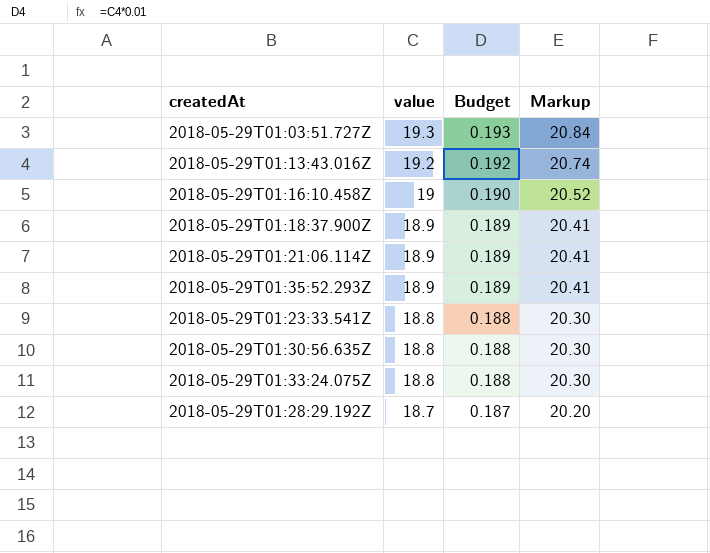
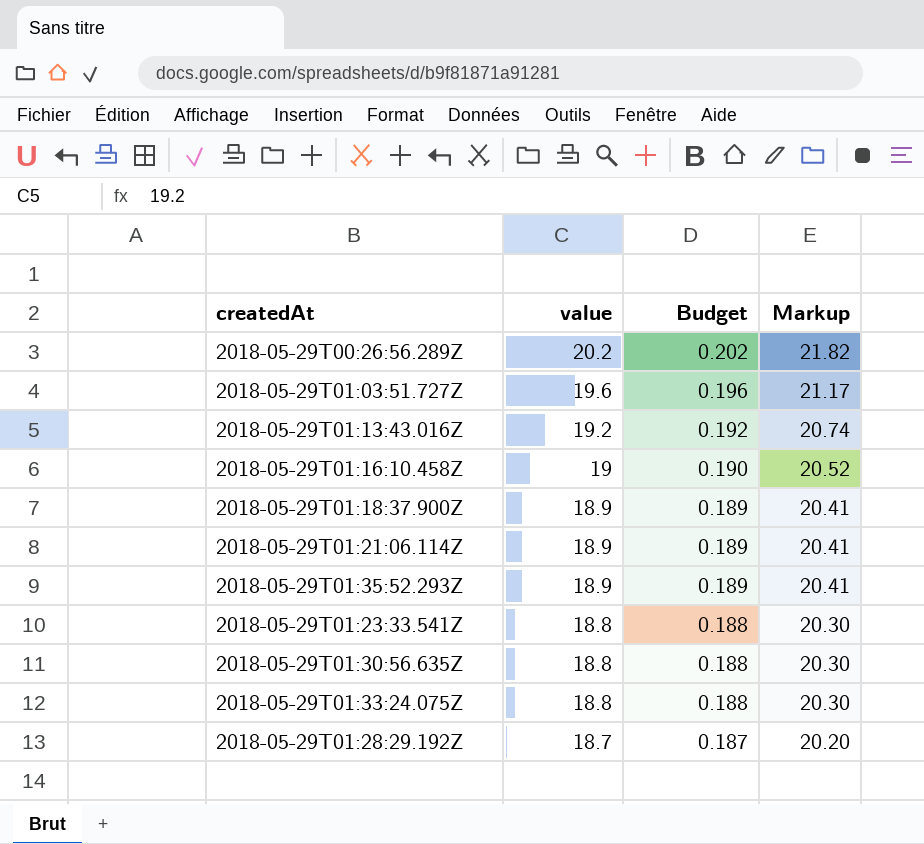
row 2018-05-29T00:26:56.289Z: none -> 20.2 | 0.202 | 21.82
2018-05-29T01:03:51.727Z | value: 19.3 -> 19.6
2018-05-29T01:03:51.727Z | Budget: 0.193 -> 0.196
2018-05-29T01:03:51.727Z | Markup: 20.84 -> 21.17

